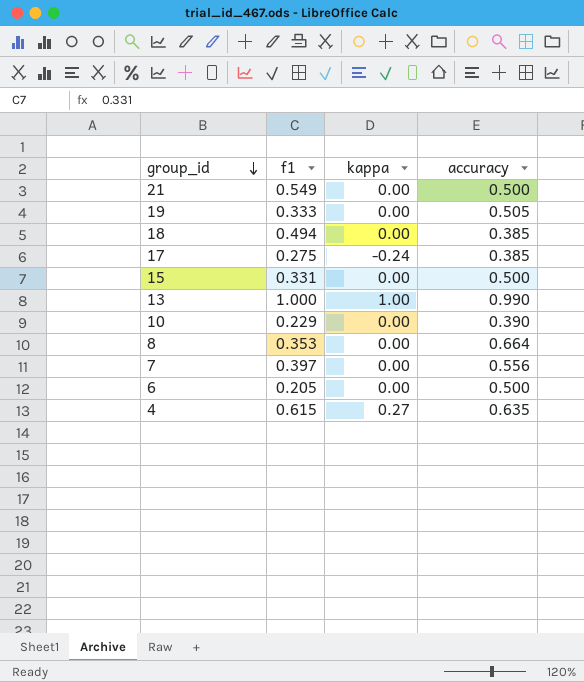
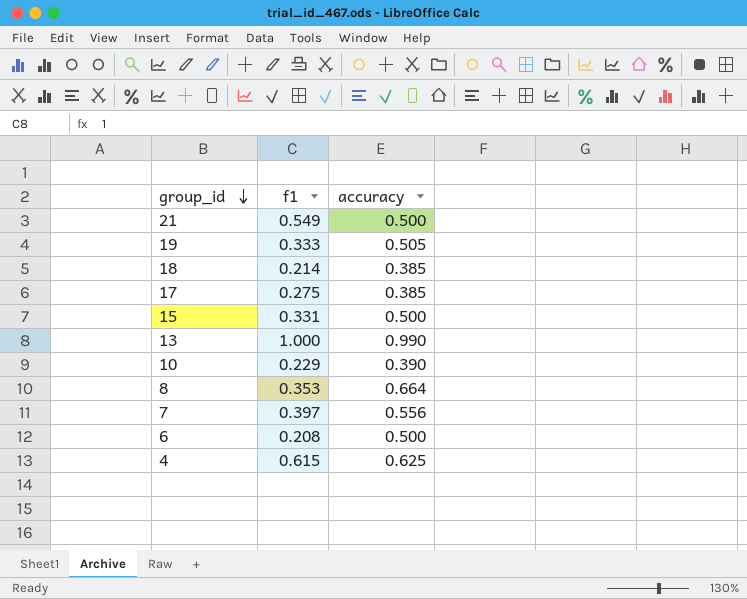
column kappa | position: 3 -> none
18 | f1: 0.494 -> 0.214
6 | f1: 0.205 -> 0.208
4 | accuracy: 0.635 -> 0.625

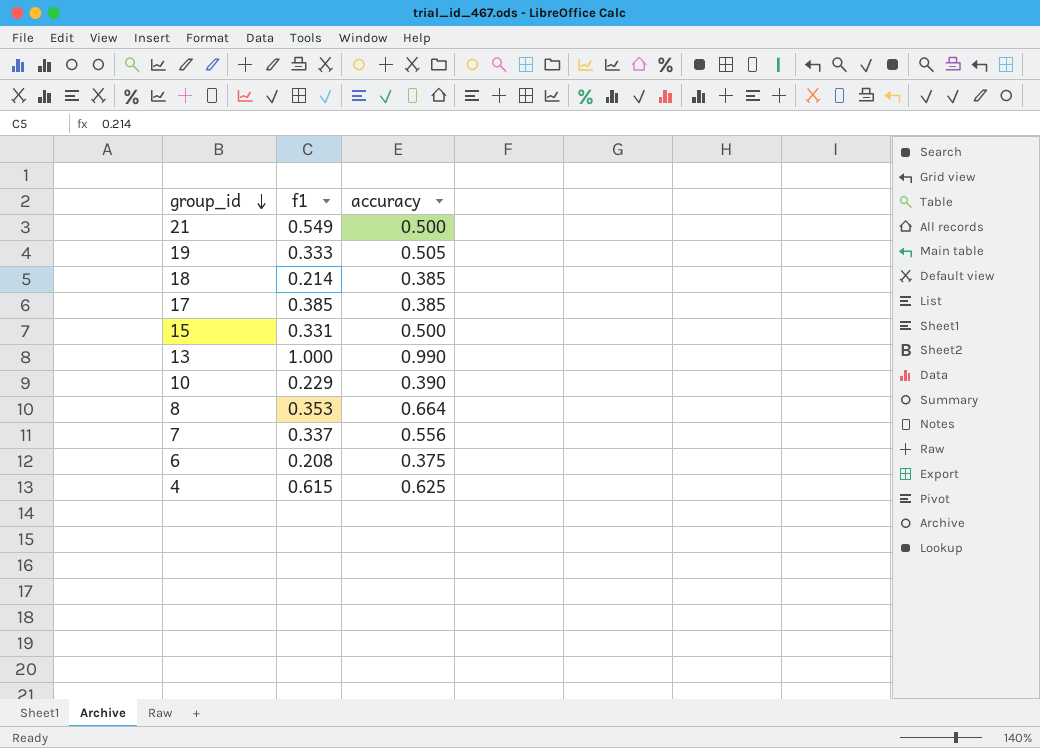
17 | f1: 0.275 -> 0.385
7 | f1: 0.397 -> 0.337
6 | accuracy: 0.500 -> 0.375

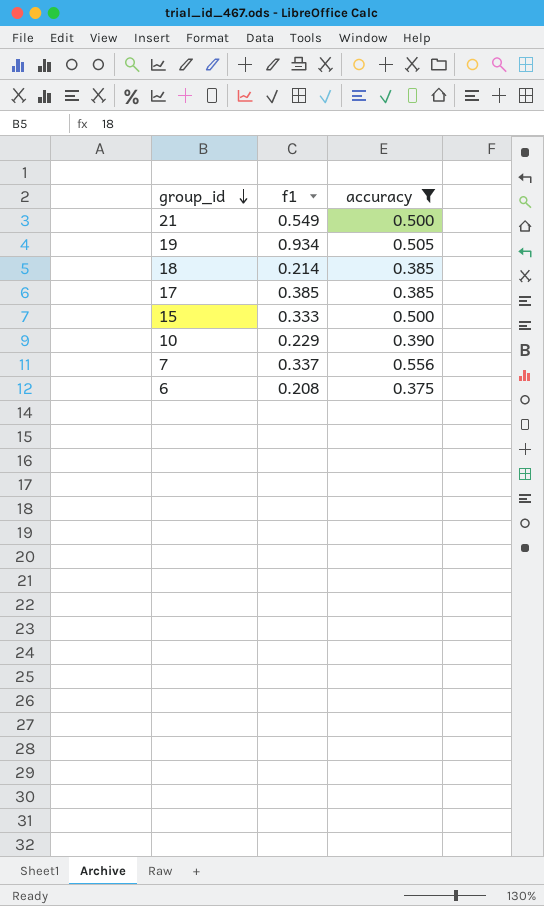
filter: none -> accuracy <= 0.556
19 | f1: 0.333 -> 0.934
15 | f1: 0.331 -> 0.333

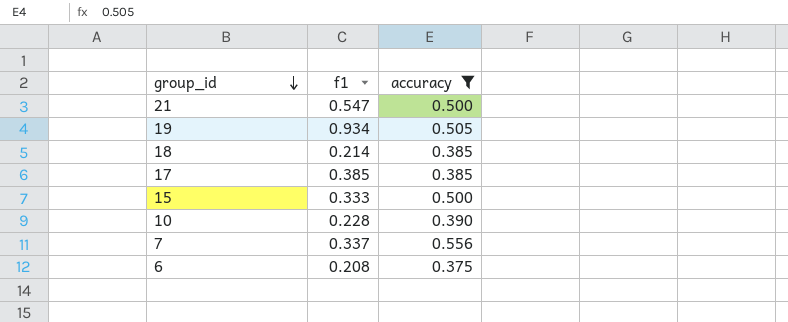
21 | f1: 0.549 -> 0.547
10 | f1: 0.229 -> 0.228

